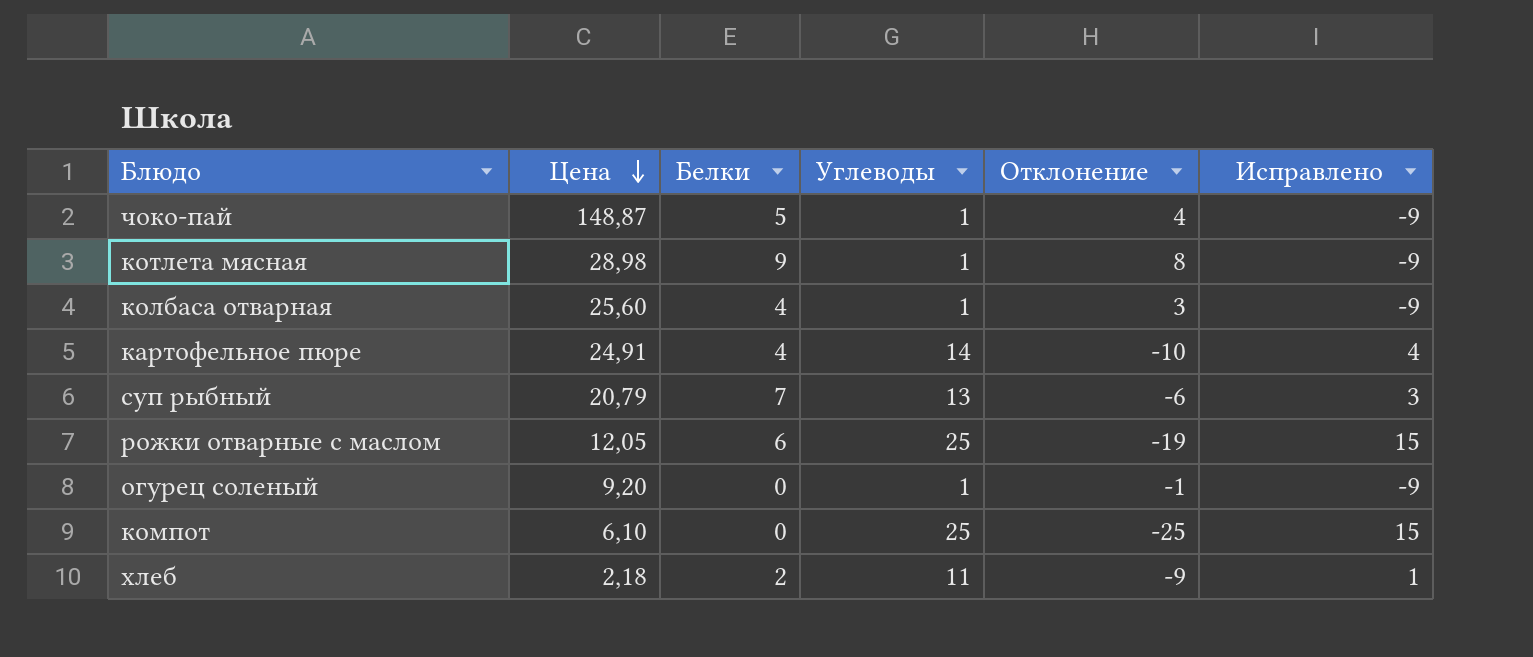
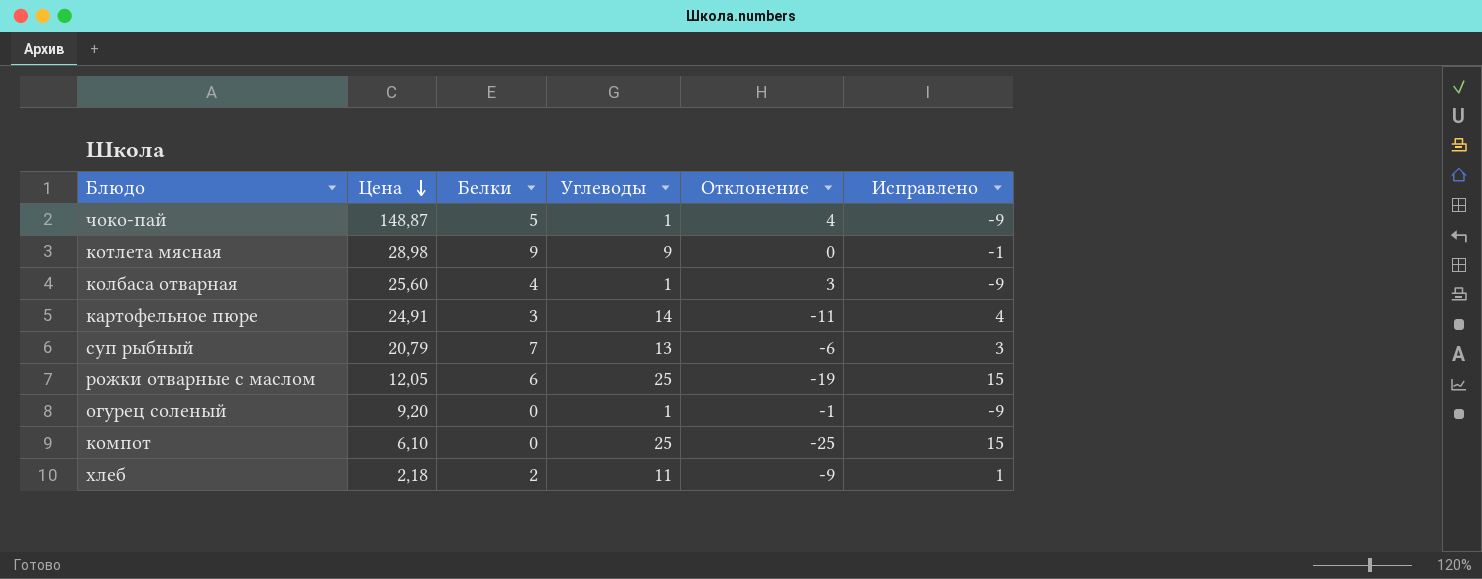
котлета мясная | Углеводы: 1 -> 9
котлета мясная | Отклонение: 8 -> 0
котлета мясная | Исправлено: -9 -> -1
картофельное пюре | Белки: 4 -> 3
картофельное пюре | Отклонение: -10 -> -11

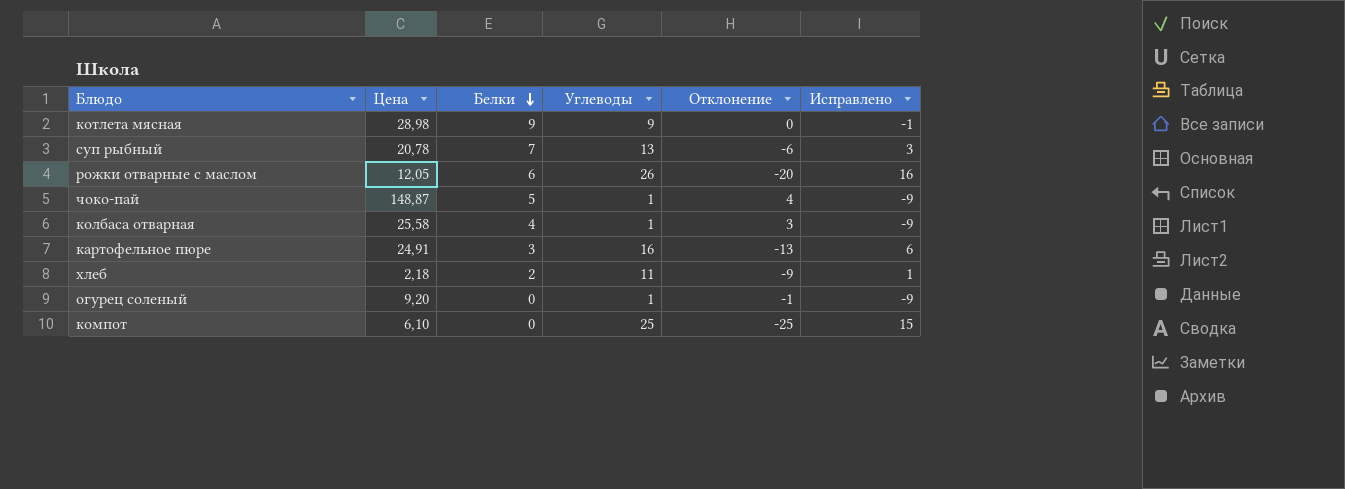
row order: Цена descending -> Белки descending
суп рыбный | Цена: 20,79 -> 20,78
рожки отварные с маслом | Углеводы: 25 -> 26
рожки отварные с маслом | Отклонение: -19 -> -20
рожки отварные с маслом | Исправлено: 15 -> 16
колбаса отварная | Цена: 25,60 -> 25,58
картофельное пюре | Углеводы: 14 -> 16
картофельное пюре | Отклонение: -11 -> -13
картофельное пюре | Исправлено: 4 -> 6

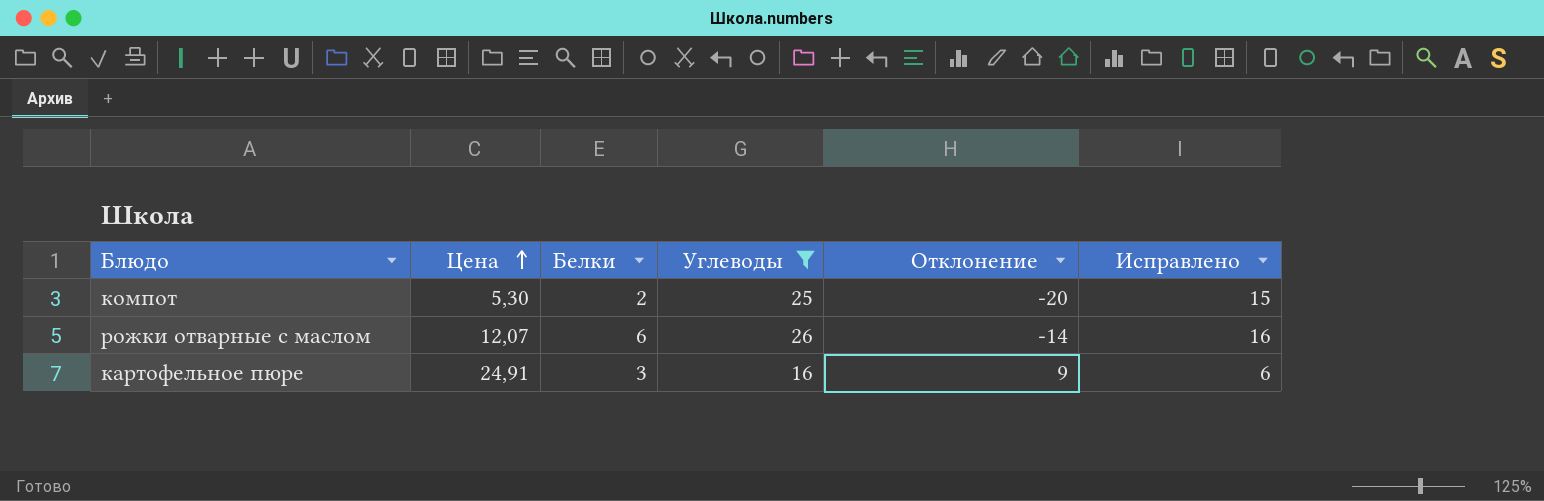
filter: none -> Углеводы >= 16
row order: Белки descending -> Цена ascending
column Отклонение | formula: [Белки] - [Углеводы] -> [Цена] - [Углеводы]
компот | Цена: 6,10 -> 5,30
компот | Белки: 0 -> 2
рожки отварные с маслом | Цена: 12,05 -> 12,07

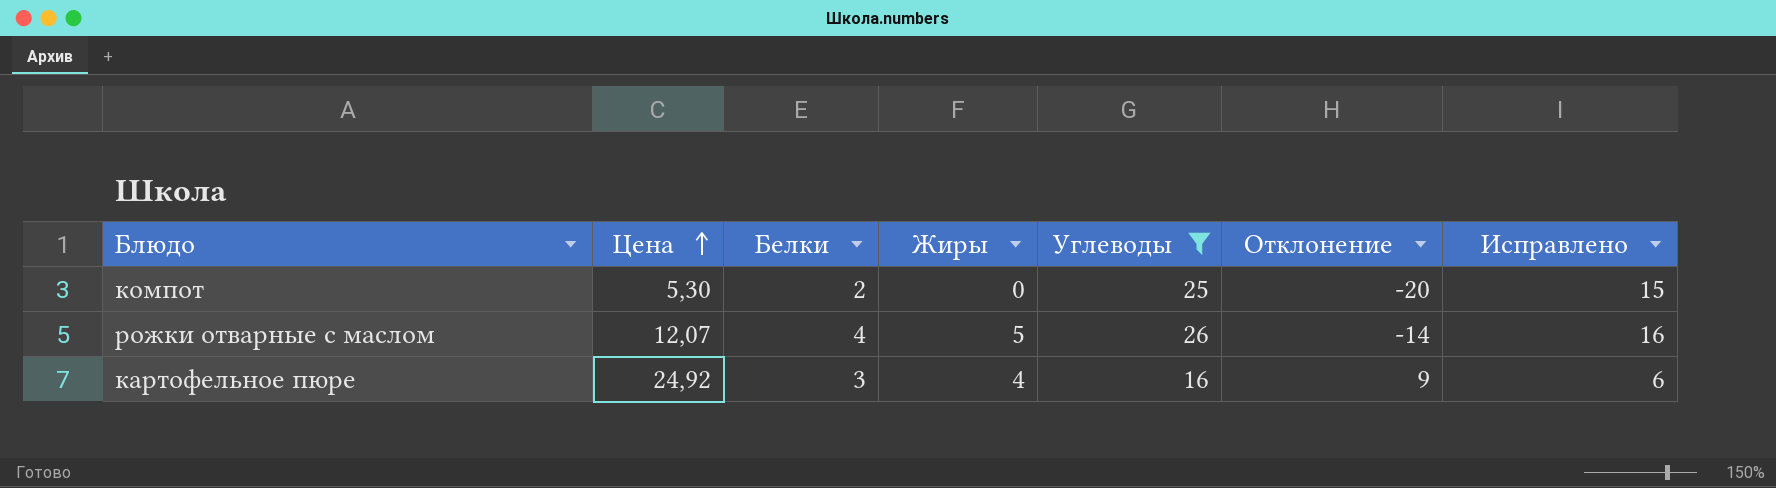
column Жиры | position: none -> 4
рожки отварные с маслом | Белки: 6 -> 4
картофельное пюре | Цена: 24,91 -> 24,92

